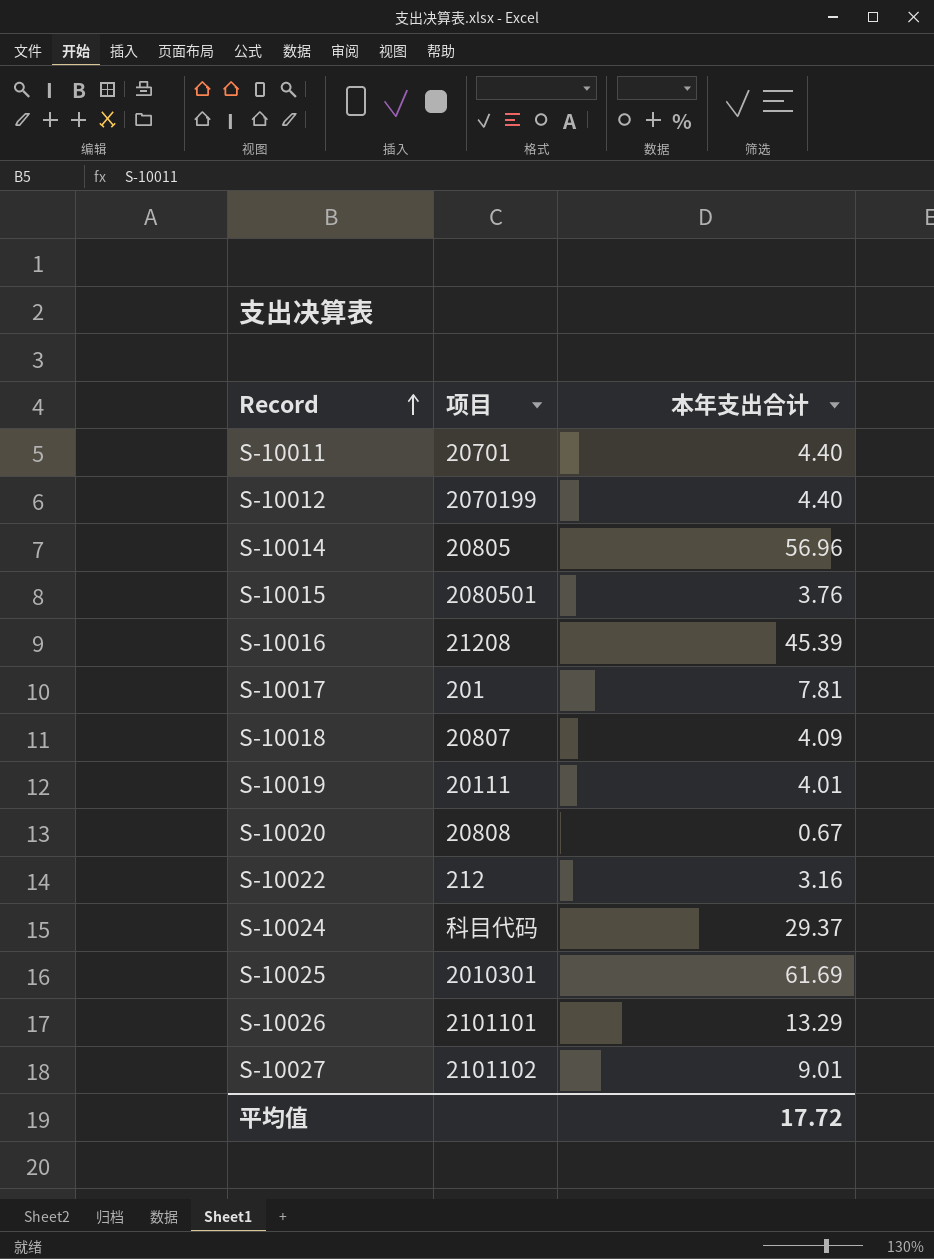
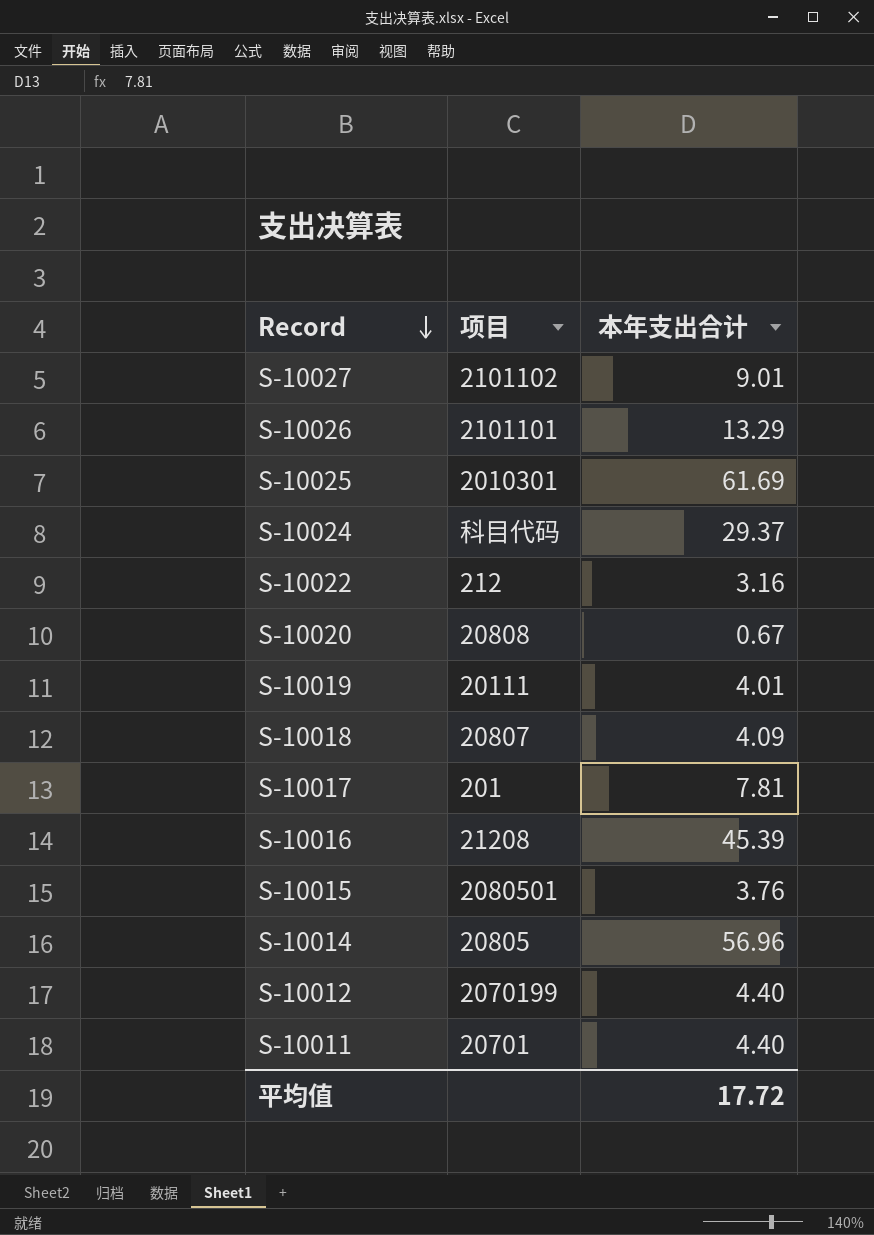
row order: Record ascending -> Record descending

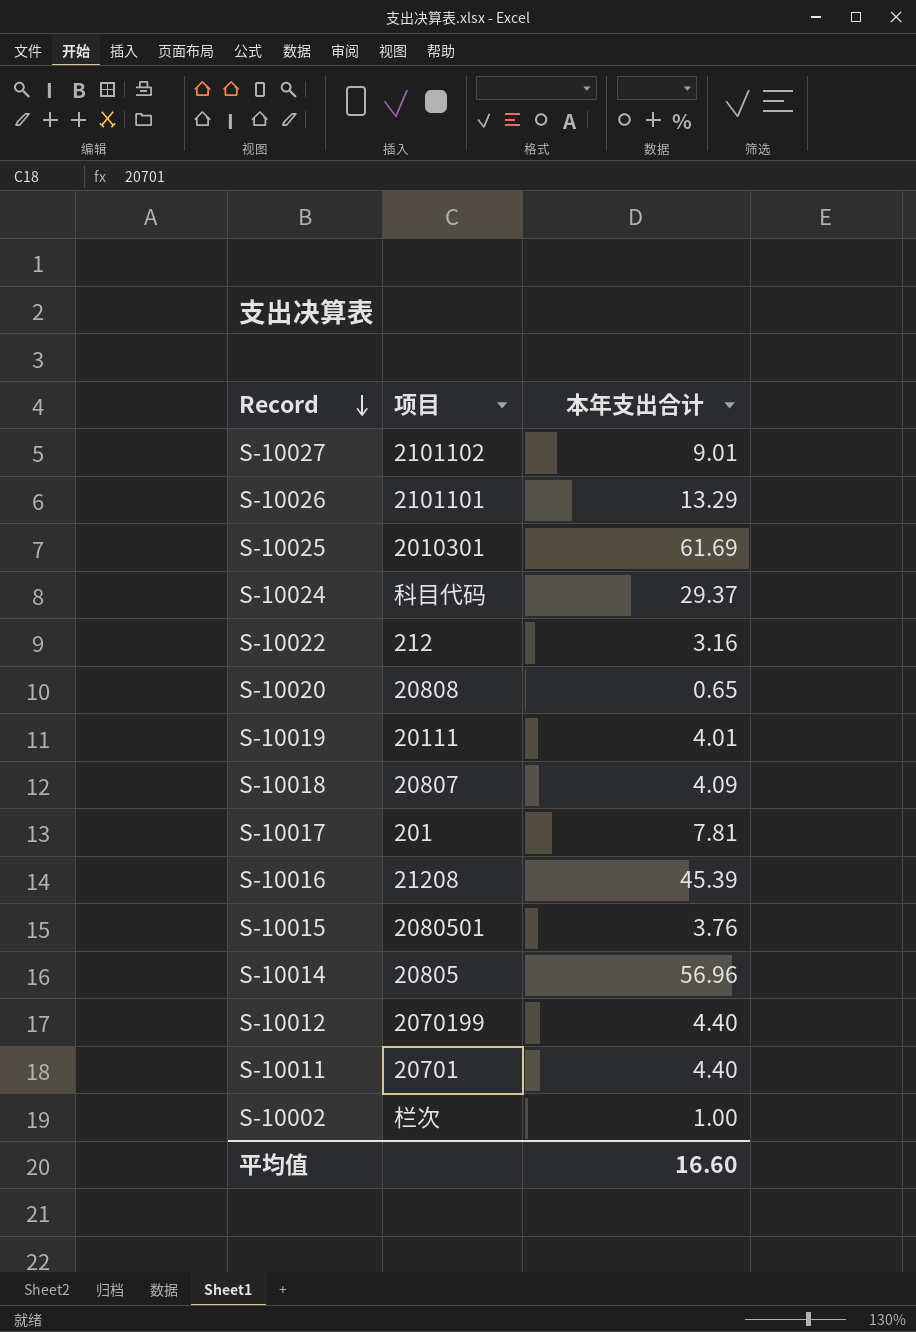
S-10020 | 本年支出合计: 0.67 -> 0.65
row S-10002: none -> 栏次 | 1.00
平均值 | 本年支出合计: 17.72 -> 16.60

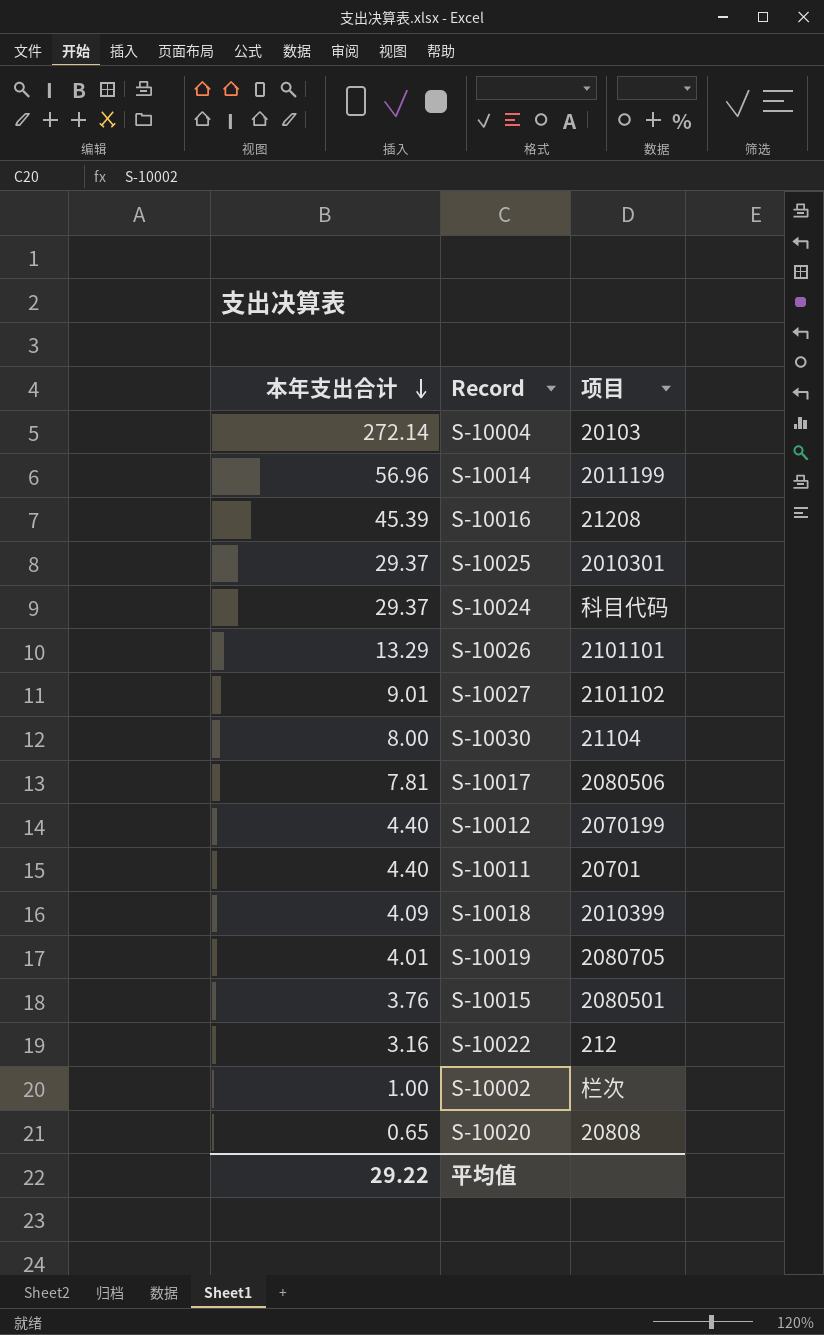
row order: Record descending -> 本年支出合计 descending
column 本年支出合计 | position: 3 -> 1
row S-10004: none -> 272.14 | 20103
S-10014 | 项目: 20805 -> 2011199
S-10025 | 本年支出合计: 61.69 -> 29.37
row S-10030: none -> 8.00 | 21104
S-10017 | 项目: 201 -> 2080506
S-10018 | 项目: 20807 -> 2010399
S-10019 | 项目: 20111 -> 2080705
平均值 | 本年支出合计: 16.60 -> 29.22

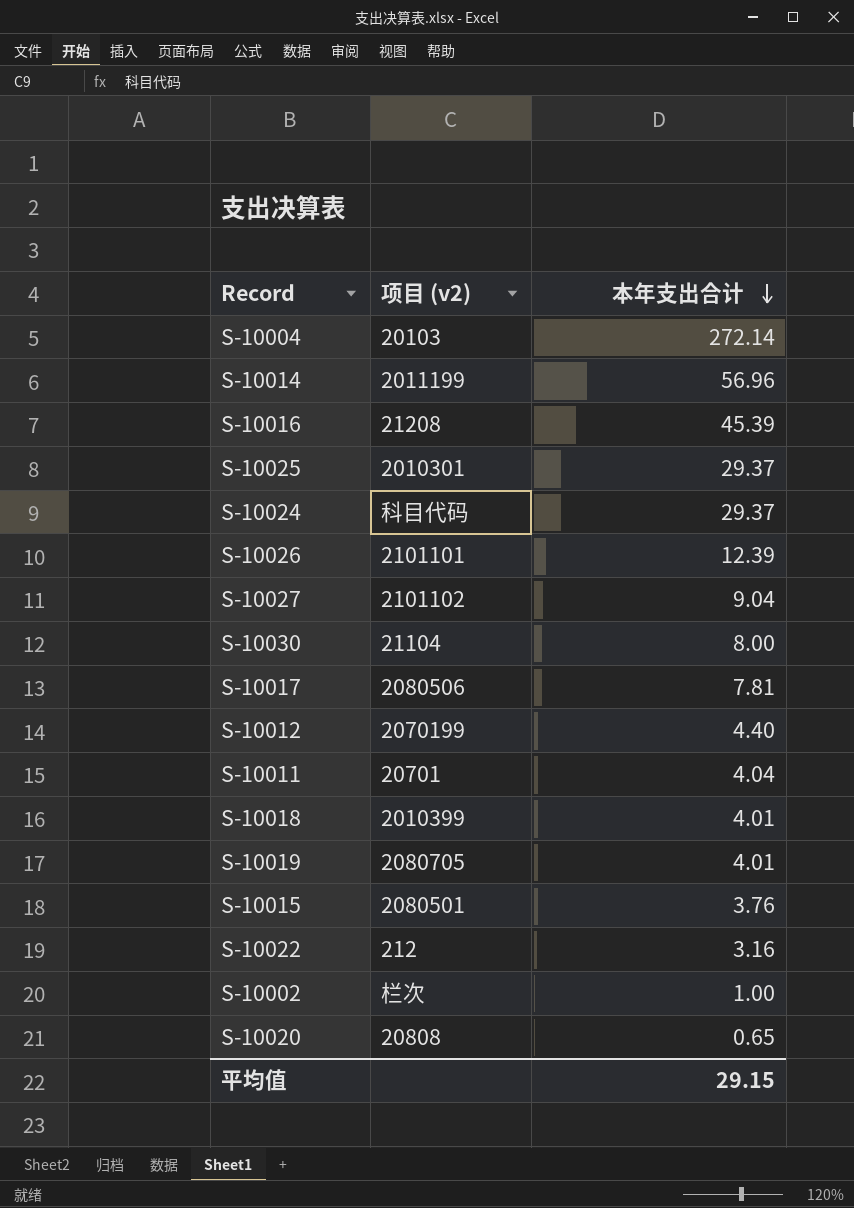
column name: 项目 -> 项目 (v2)
column 本年支出合计 | position: 1 -> 3
S-10026 | 本年支出合计: 13.29 -> 12.39
S-10027 | 本年支出合计: 9.01 -> 9.04
S-10011 | 本年支出合计: 4.40 -> 4.04
S-10018 | 本年支出合计: 4.09 -> 4.01
平均值 | 本年支出合计: 29.22 -> 29.15

